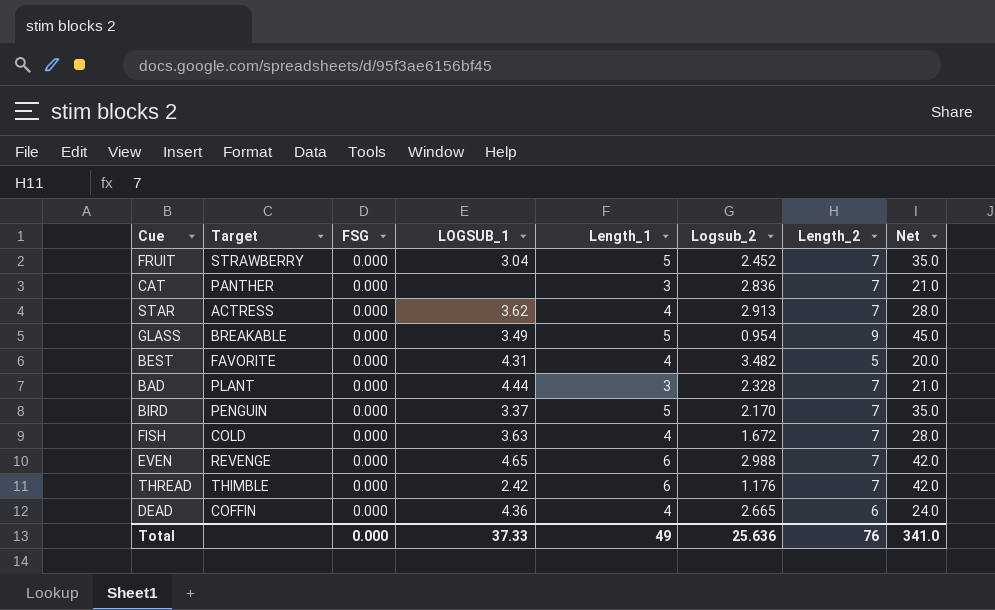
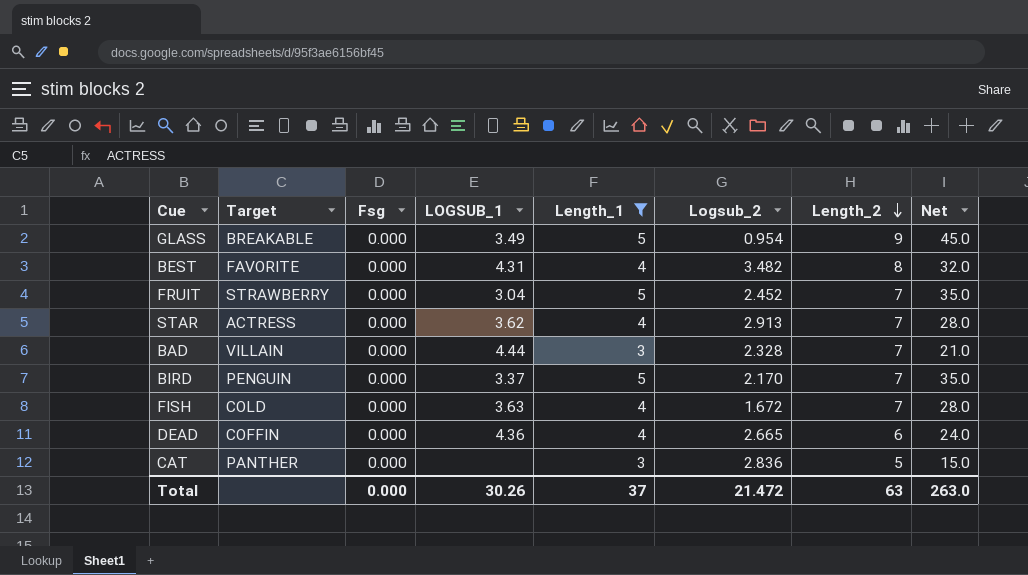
filter: none -> Length_1 != 6
row order: none -> Length_2 descending
column name: FSG -> Fsg
BEST | Length_2: 5 -> 8
BEST | Net: 20.0 -> 32.0
BAD | Target: PLANT -> VILLAIN
CAT | Length_2: 7 -> 5
CAT | Net: 21.0 -> 15.0
Total | LOGSUB_1: 37.33 -> 30.26
Total | Length_1: 49 -> 37
Total | Logsub_2: 25.636 -> 21.472
Total | Length_2: 76 -> 63
Total | Net: 341.0 -> 263.0

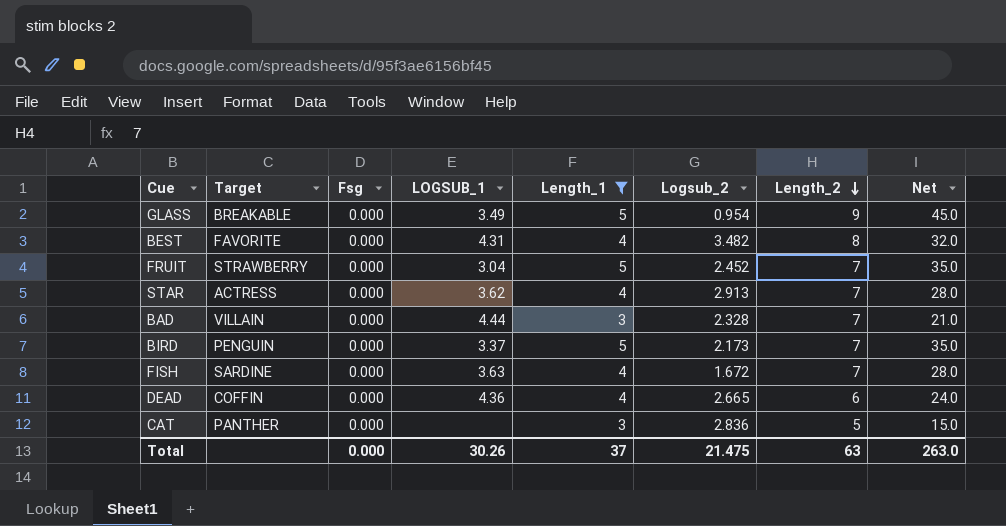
BIRD | Logsub_2: 2.170 -> 2.173
FISH | Target: COLD -> SARDINE
Total | Logsub_2: 21.472 -> 21.475

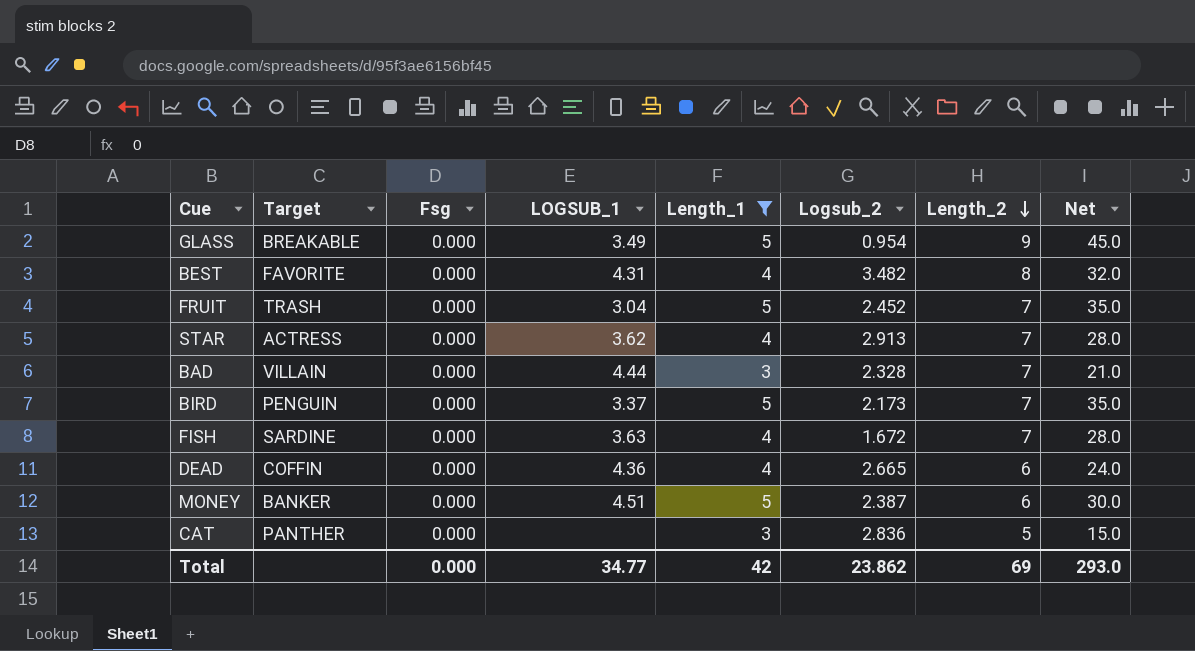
FRUIT | Target: STRAWBERRY -> TRASH
row MONEY: none -> BANKER | 0.000 | 4.51 | 5 | 2.387 | 6 | 30.0
Total | LOGSUB_1: 30.26 -> 34.77
Total | Length_1: 37 -> 42
Total | Logsub_2: 21.475 -> 23.862
Total | Length_2: 63 -> 69
Total | Net: 263.0 -> 293.0

